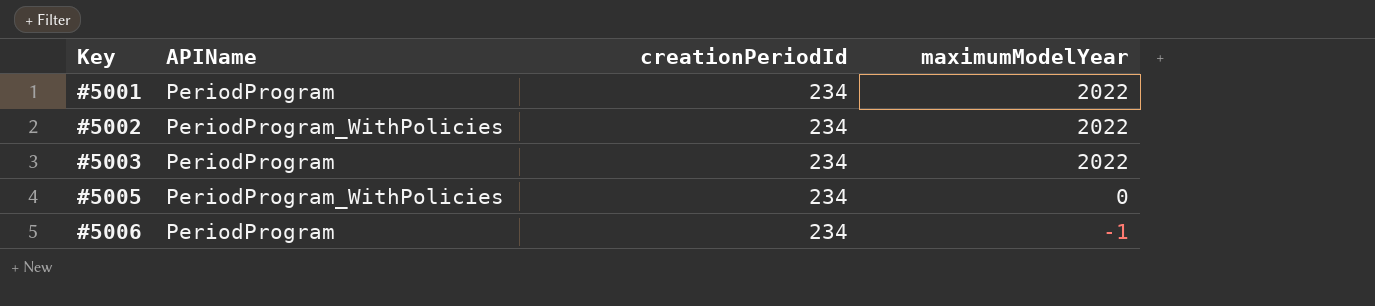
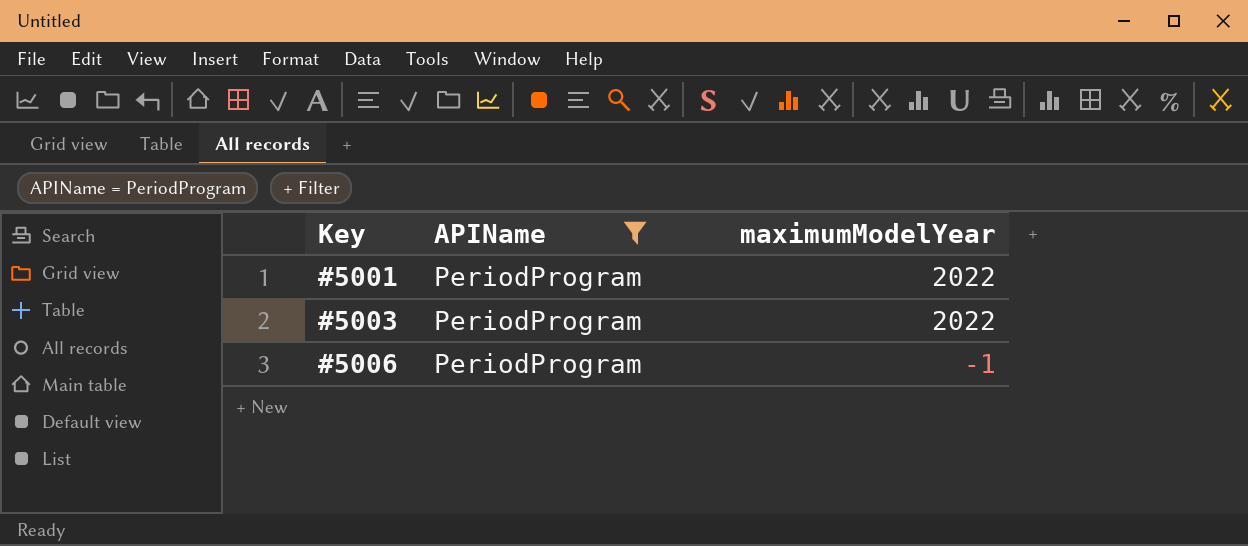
filter: none -> APIName = PeriodProgram
column creationPeriodId | position: 3 -> none

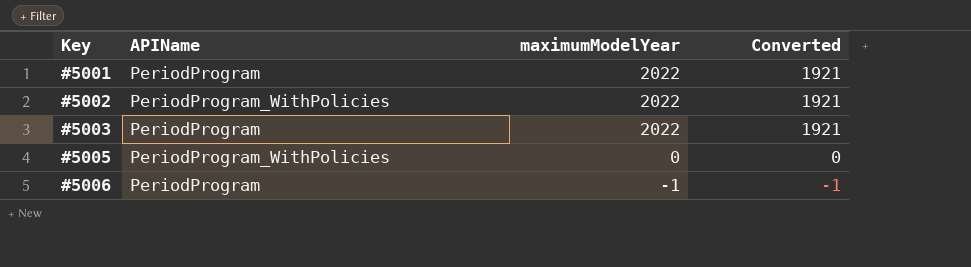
filter: APIName = PeriodProgram -> none
column Converted | formula: none -> [maximumModelYear] * 0.95

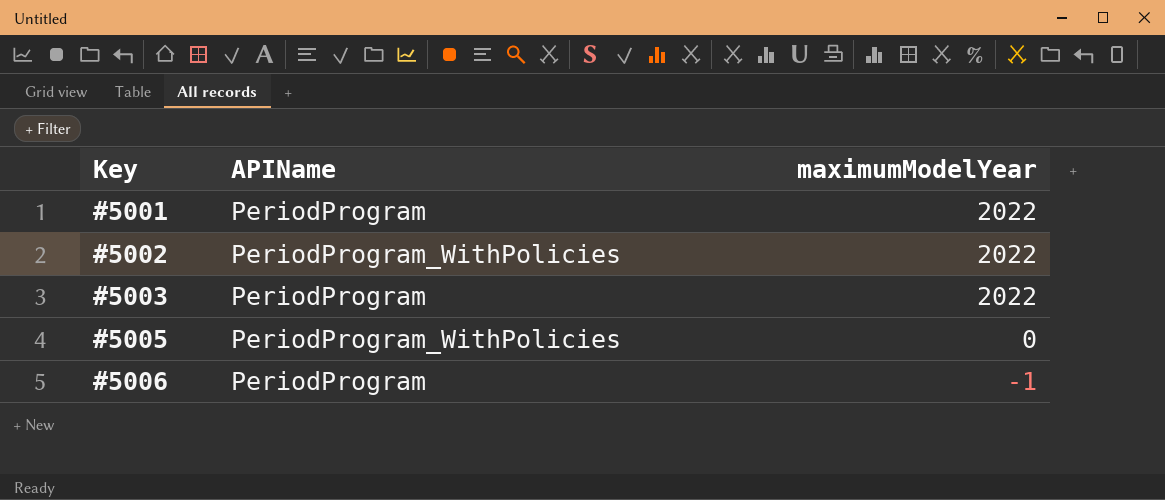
column Converted | formula: [maximumModelYear] * 0.95 -> none

